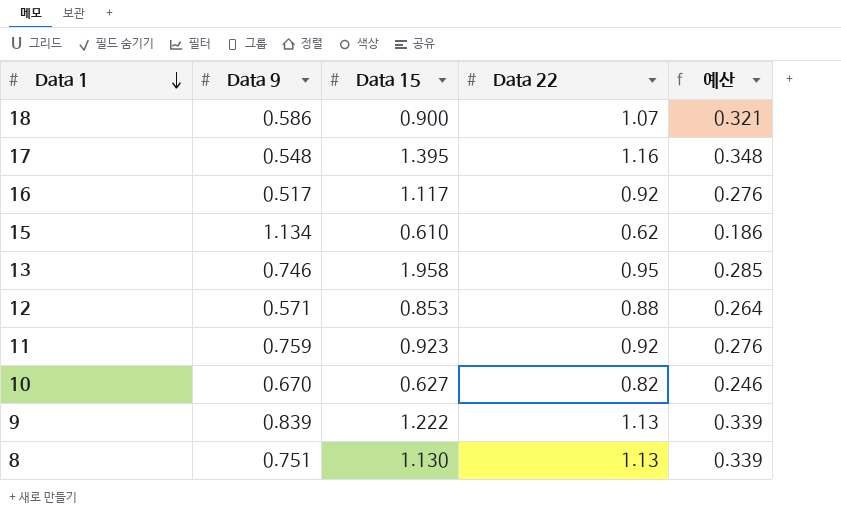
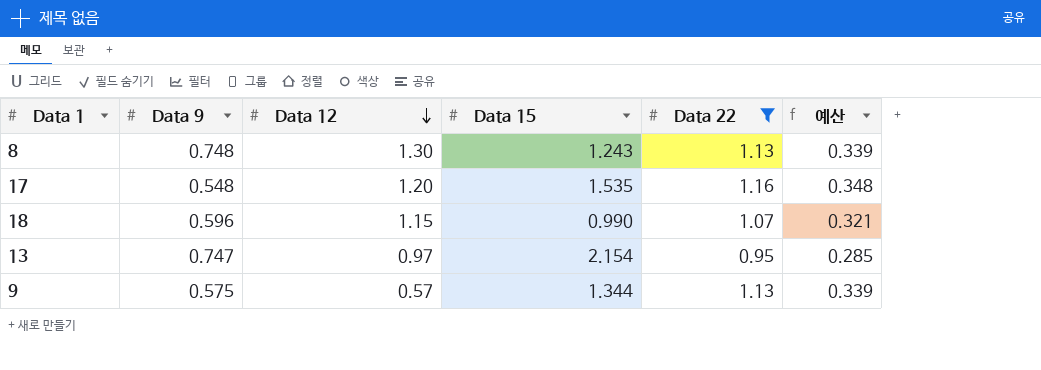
filter: none -> Data 22 >= 0.95
row order: Data 1 descending -> Data 12 descending
column Data 12 | position: none -> 3
8 | Data 9: 0.751 -> 0.748
8 | Data 15: 1.130 -> 1.243
17 | Data 15: 1.395 -> 1.535
18 | Data 9: 0.586 -> 0.596
18 | Data 15: 0.900 -> 0.990
13 | Data 9: 0.746 -> 0.747
13 | Data 15: 1.958 -> 2.154
9 | Data 9: 0.839 -> 0.575
9 | Data 15: 1.222 -> 1.344

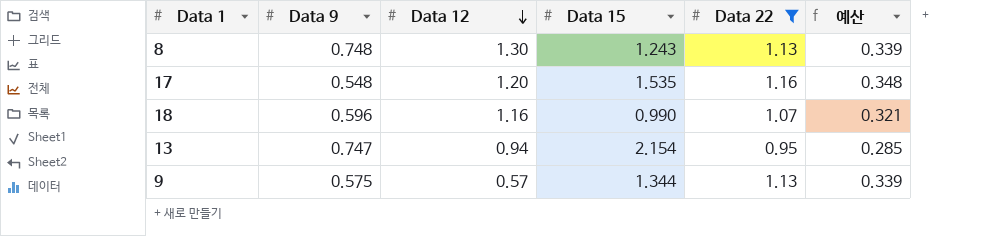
18 | Data 12: 1.15 -> 1.16
13 | Data 12: 0.97 -> 0.94

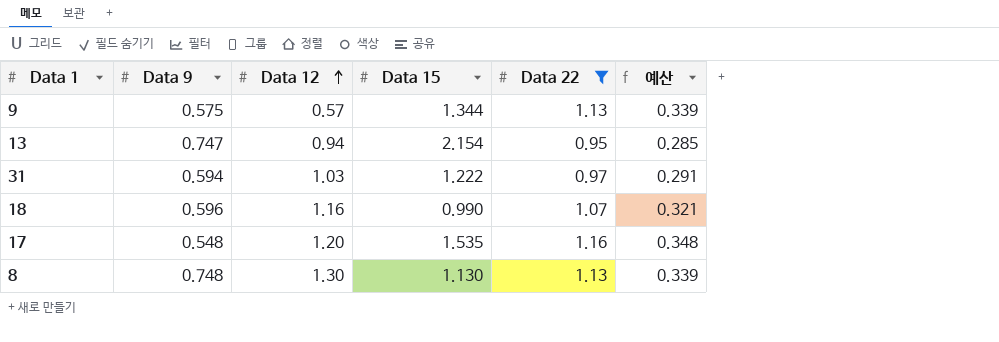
row order: Data 12 descending -> Data 12 ascending
row 31: none -> 0.594 | 1.03 | 1.222 | 0.97 | 0.291
8 | Data 15: 1.243 -> 1.130

